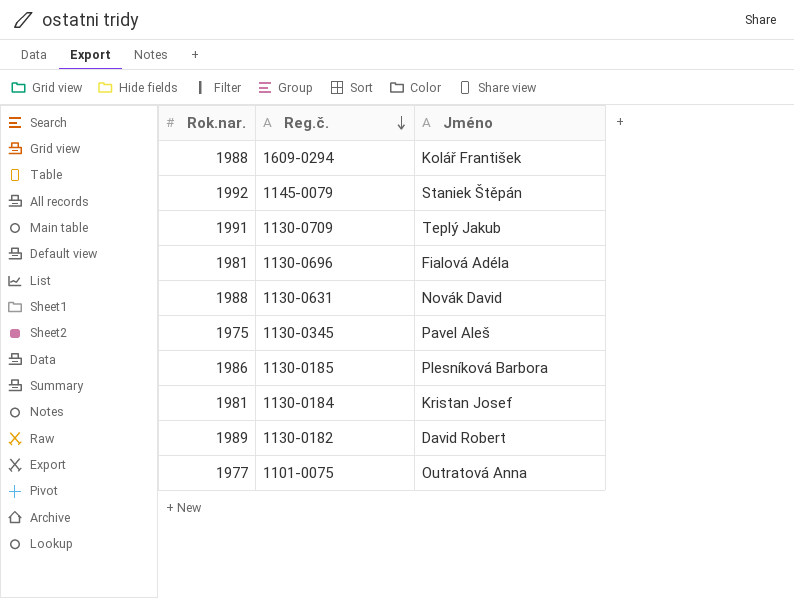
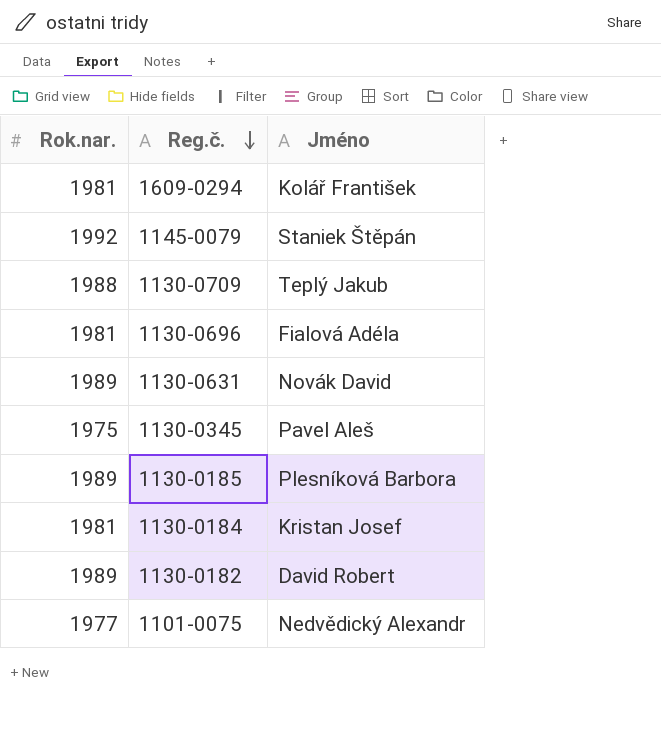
1609-0294 | Rok.nar.: 1988 -> 1981
1130-0709 | Rok.nar.: 1991 -> 1988
1130-0631 | Rok.nar.: 1988 -> 1989
1130-0185 | Rok.nar.: 1986 -> 1989
1101-0075 | Jméno: Outratová Anna -> Nedvědický Alexandr

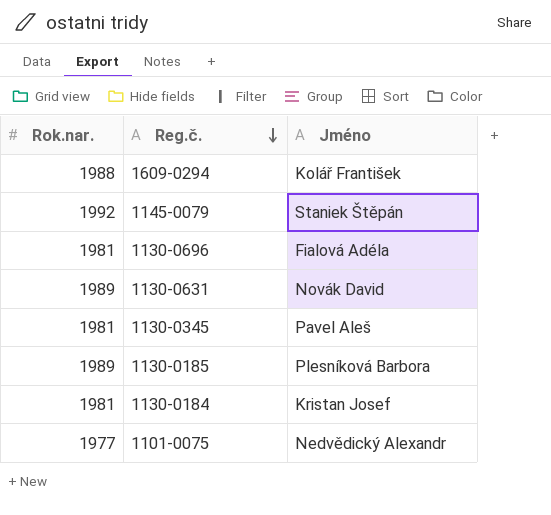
row 1130-0709: 1988 | Teplý Jakub -> none
row 1130-0182: 1989 | David Robert -> none
1609-0294 | Rok.nar.: 1981 -> 1988
1130-0345 | Rok.nar.: 1975 -> 1981

